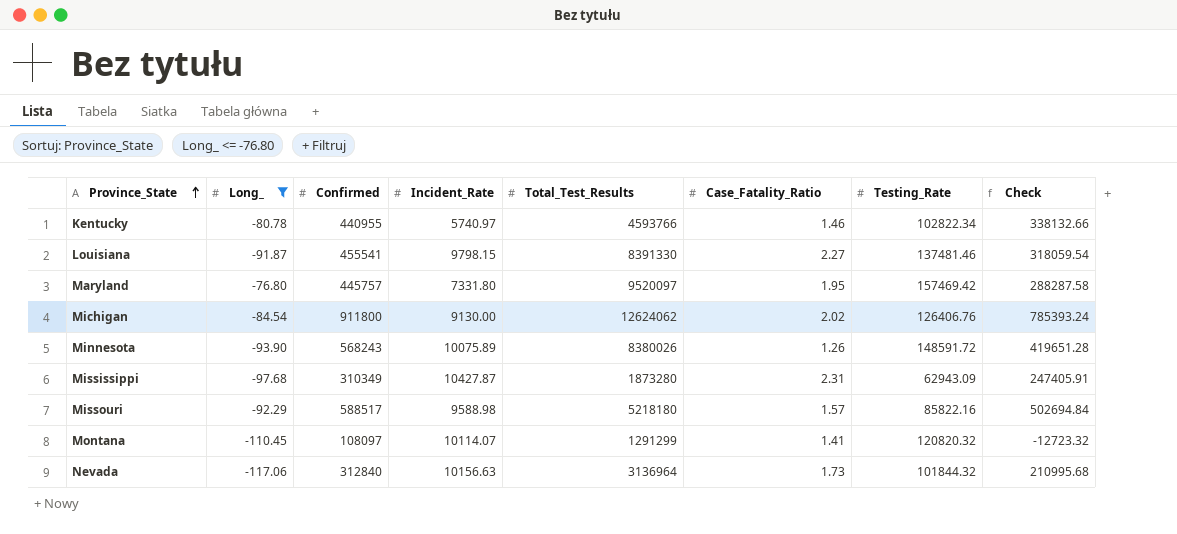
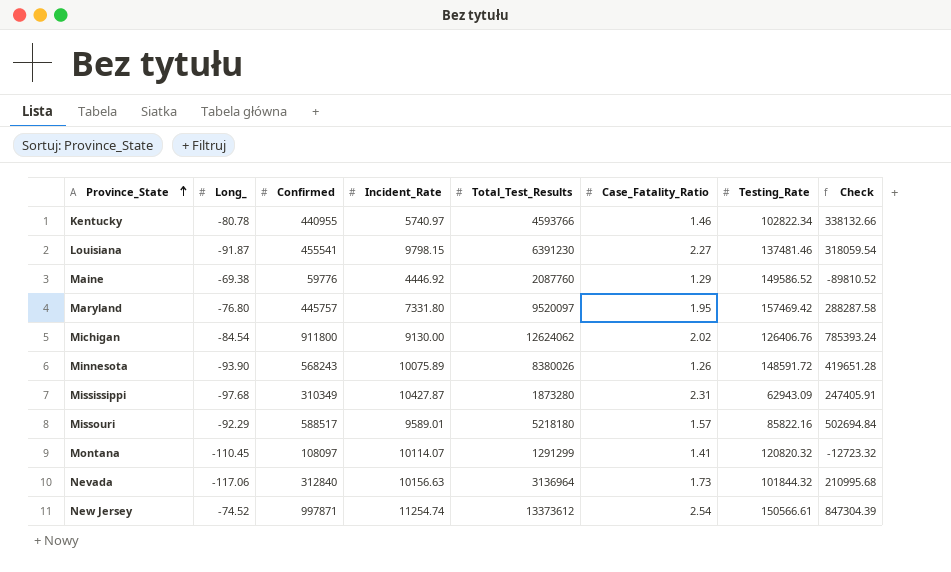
filter: Long_ <= -76.80 -> none
Louisiana | Total_Test_Results: 8391330 -> 6391230
Missouri | Incident_Rate: 9588.98 -> 9589.01

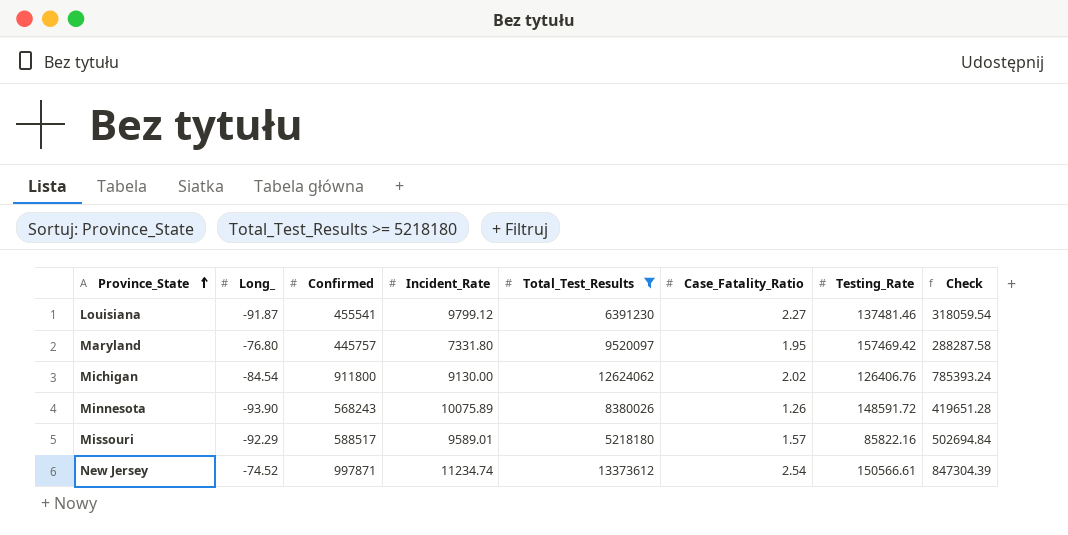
filter: none -> Total_Test_Results >= 5218180
Louisiana | Incident_Rate: 9798.15 -> 9799.12
New Jersey | Incident_Rate: 11254.74 -> 11234.74

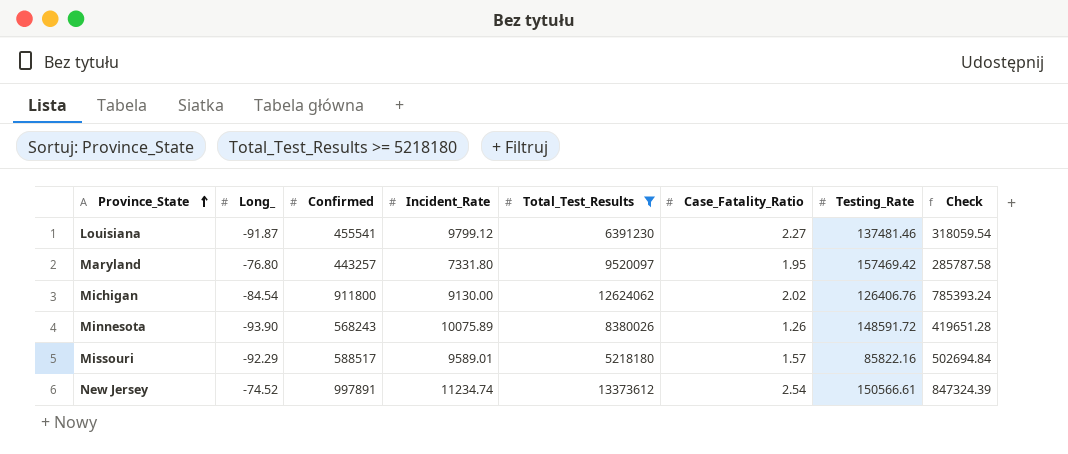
Maryland | Confirmed: 445757 -> 443257
Maryland | Check: 288287.58 -> 285787.58
New Jersey | Confirmed: 997871 -> 997891
New Jersey | Check: 847304.39 -> 847324.39

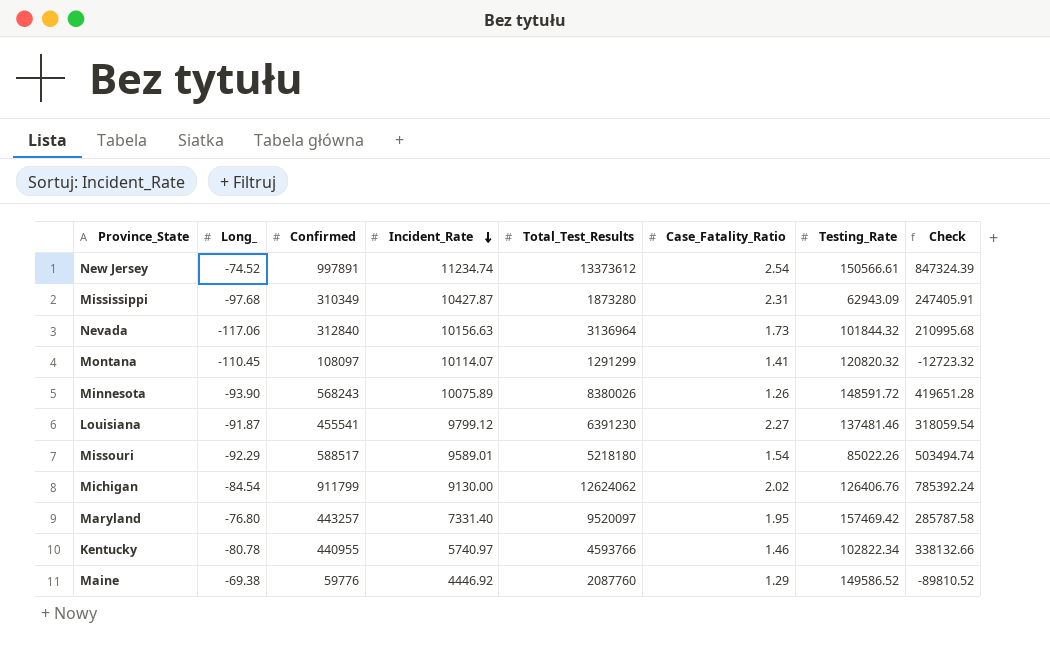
filter: Total_Test_Results >= 5218180 -> none
row order: Province_State ascending -> Incident_Rate descending
Missouri | Case_Fatality_Ratio: 1.57 -> 1.54
Missouri | Testing_Rate: 85822.16 -> 85022.26
Missouri | Check: 502694.84 -> 503494.74
Michigan | Confirmed: 911800 -> 911799
Michigan | Check: 785393.24 -> 785392.24
Maryland | Incident_Rate: 7331.80 -> 7331.40

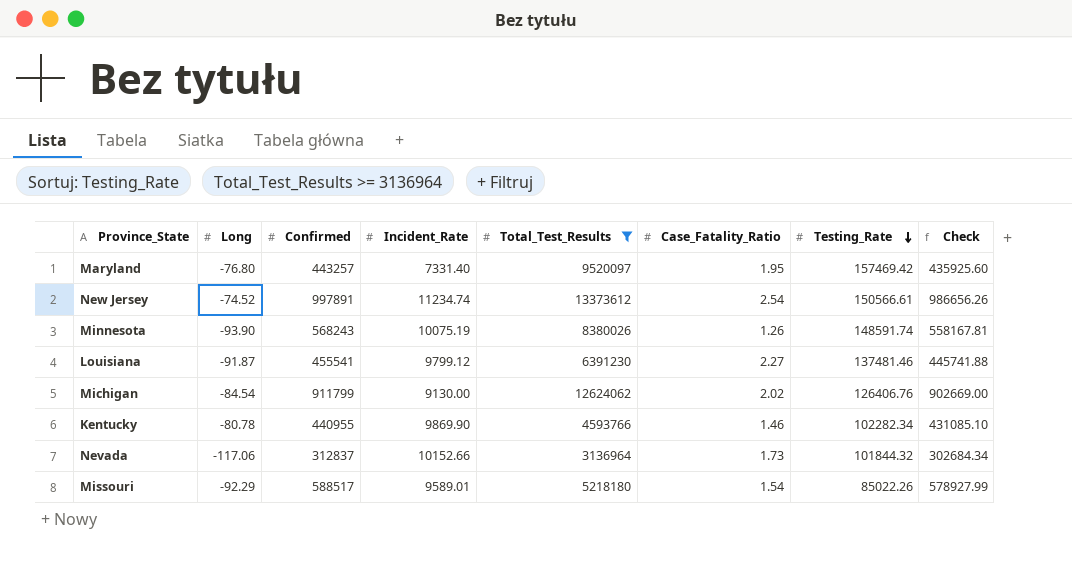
filter: none -> Total_Test_Results >= 3136964
row order: Incident_Rate descending -> Testing_Rate descending
column name: Long_ -> Long
column Check | formula: [Confirmed] - [Testing_Rate] -> [Confirmed] - [Incident_Rate]
Minnesota | Incident_Rate: 10075.89 -> 10075.19
Minnesota | Testing_Rate: 148591.72 -> 148591.74
Kentucky | Incident_Rate: 5740.97 -> 9869.90
Kentucky | Testing_Rate: 102822.34 -> 102282.34
Nevada | Confirmed: 312840 -> 312837
Nevada | Incident_Rate: 10156.63 -> 10152.66

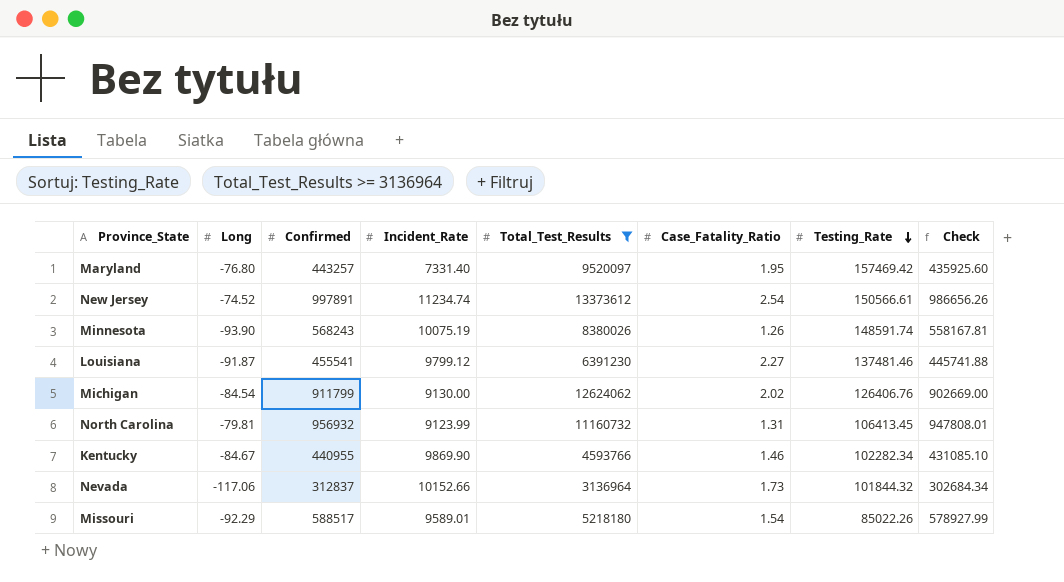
row North Carolina: none -> -79.81 | 956932 | 9123.99 | 11160732 | 1.31 | 106413.45 | 947808.01
Kentucky | Long: -80.78 -> -84.67

